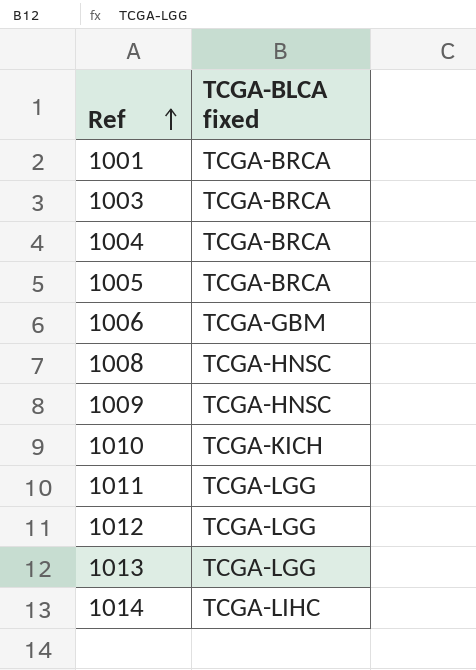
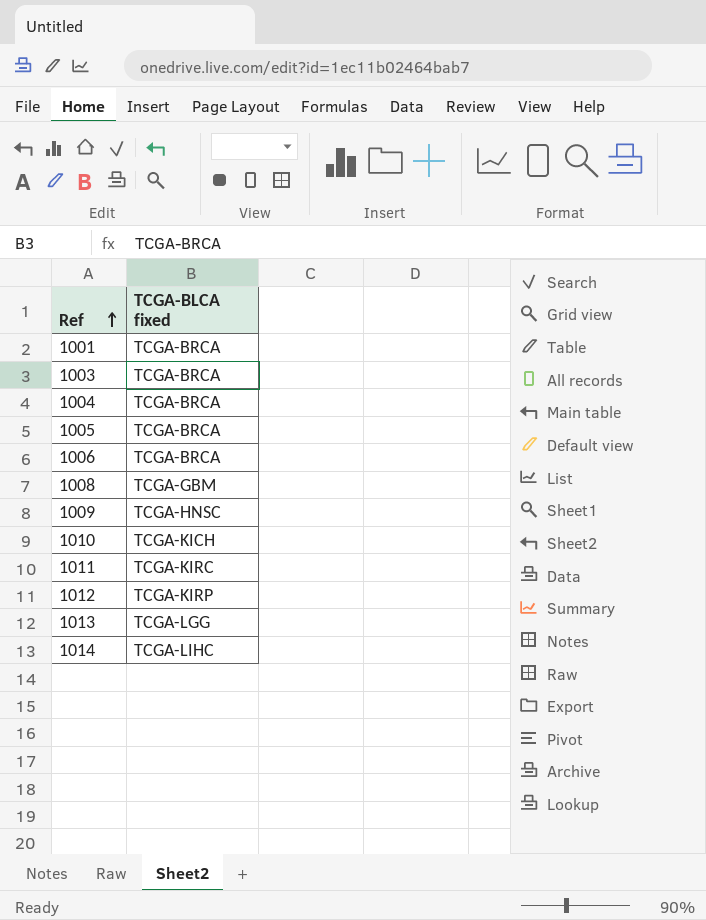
1006 | TCGA-BLCA fixed: TCGA-GBM -> TCGA-BRCA
1008 | TCGA-BLCA fixed: TCGA-HNSC -> TCGA-GBM
1011 | TCGA-BLCA fixed: TCGA-LGG -> TCGA-KIRC
1012 | TCGA-BLCA fixed: TCGA-LGG -> TCGA-KIRP

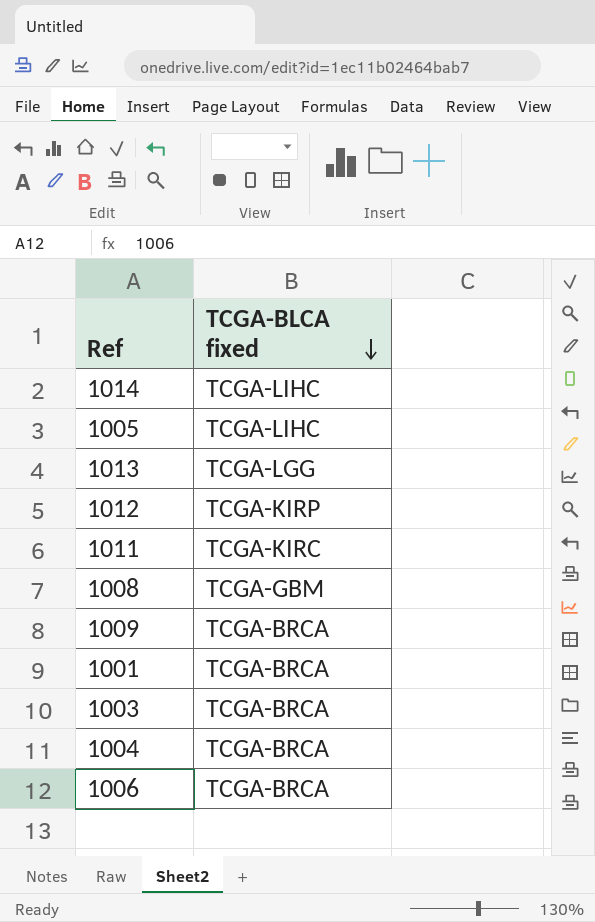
row order: Ref ascending -> TCGA-BLCA fixed descending
row 1010: TCGA-KICH -> none
1005 | TCGA-BLCA fixed: TCGA-BRCA -> TCGA-LIHC
1009 | TCGA-BLCA fixed: TCGA-HNSC -> TCGA-BRCA

